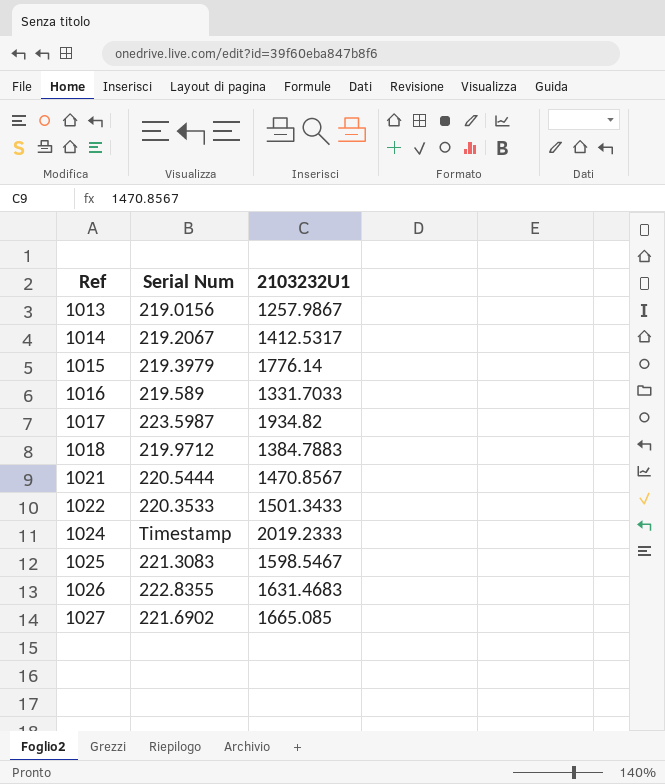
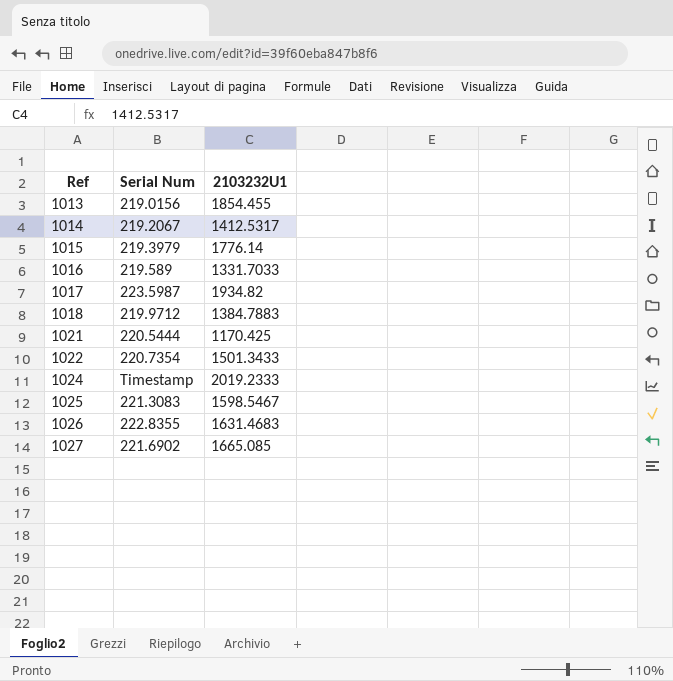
1013 | 2103232U1: 1257.9867 -> 1854.455
1021 | 2103232U1: 1470.8567 -> 1170.425
1022 | Serial Num: 220.3533 -> 220.7354

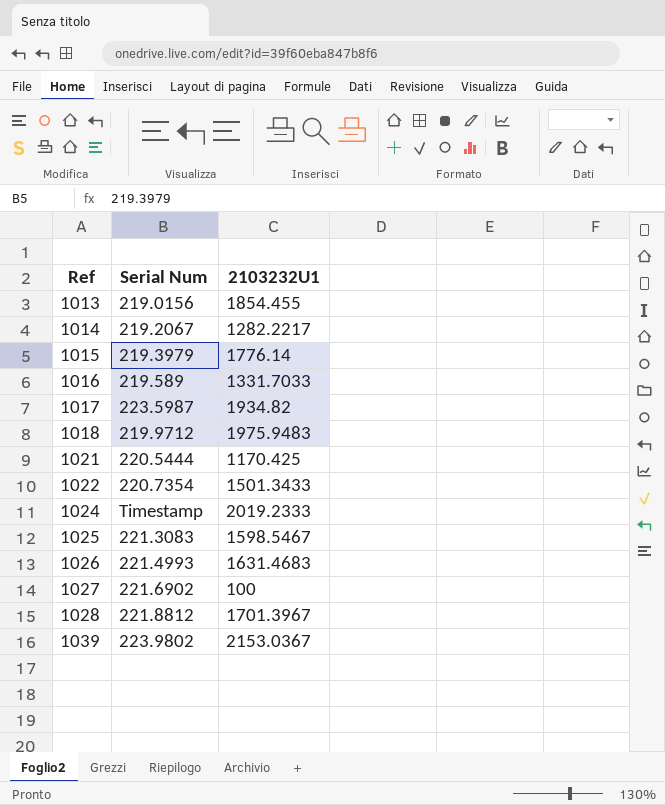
1014 | 2103232U1: 1412.5317 -> 1282.2217
1018 | 2103232U1: 1384.7883 -> 1975.9483
1026 | Serial Num: 222.8355 -> 221.4993
1027 | 2103232U1: 1665.085 -> 100
row 1028: none -> 221.8812 | 1701.3967
row 1039: none -> 223.9802 | 2153.0367

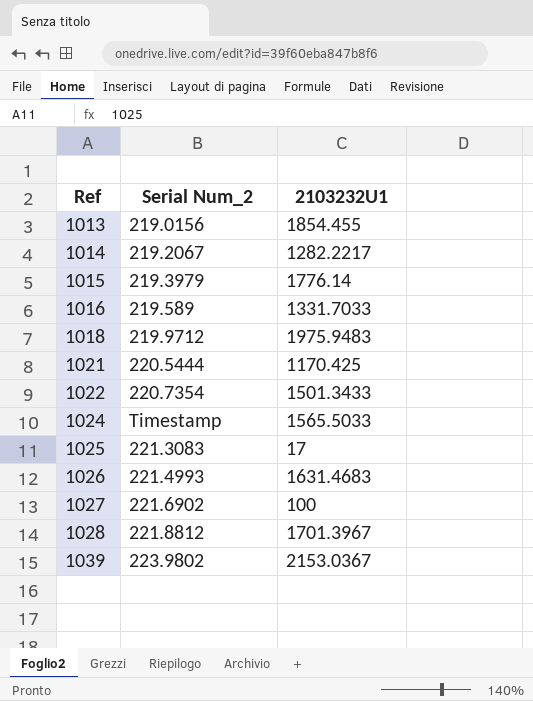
column name: Serial Num -> Serial Num_2
row 1017: 223.5987 | 1934.82 -> none
1024 | 2103232U1: 2019.2333 -> 1565.5033
1025 | 2103232U1: 1598.5467 -> 17

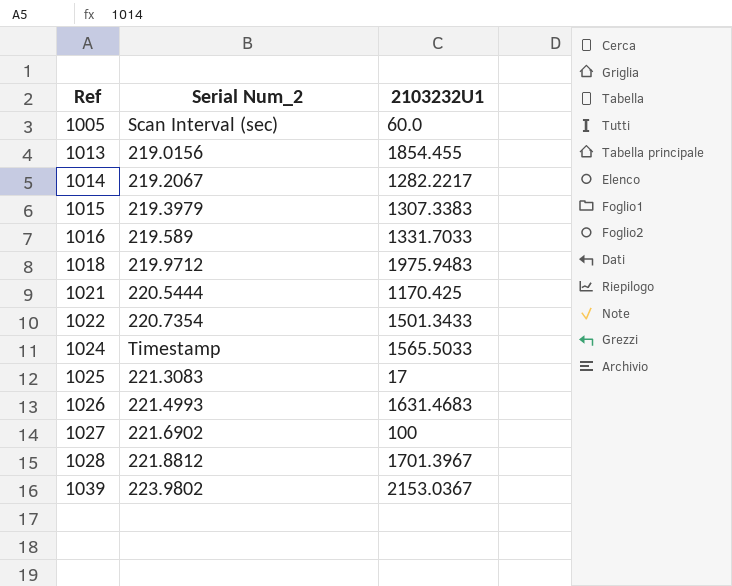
row 1005: none -> Scan Interval (sec) | 60.0
1015 | 2103232U1: 1776.14 -> 1307.3383

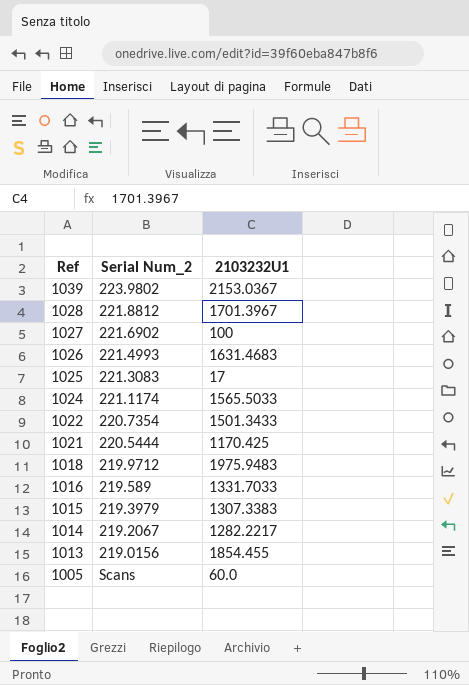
row order: Ref ascending -> Ref descending
1024 | Serial Num_2: Timestamp -> 221.1174
1005 | Serial Num_2: Scan Interval (sec) -> Scans

